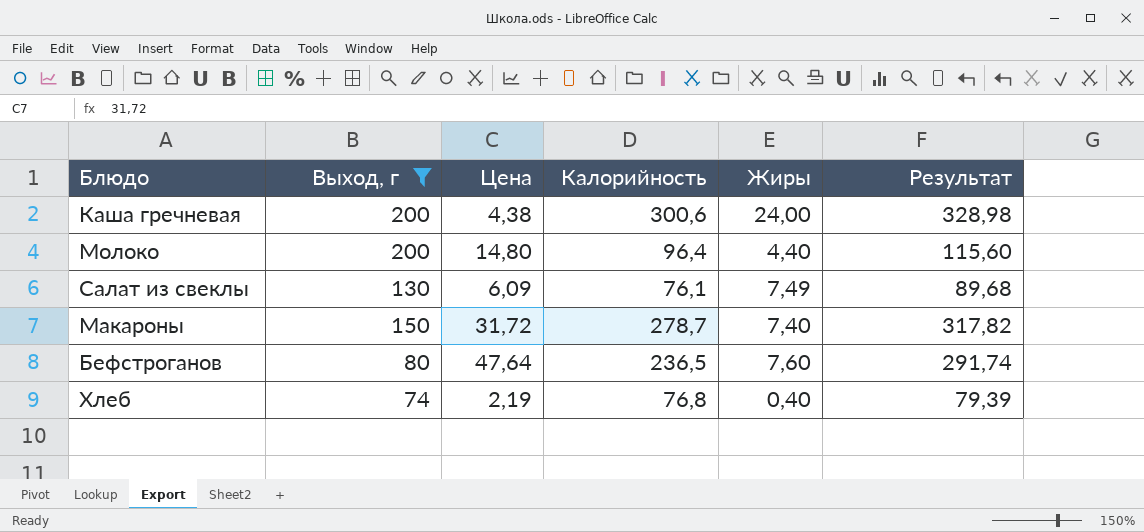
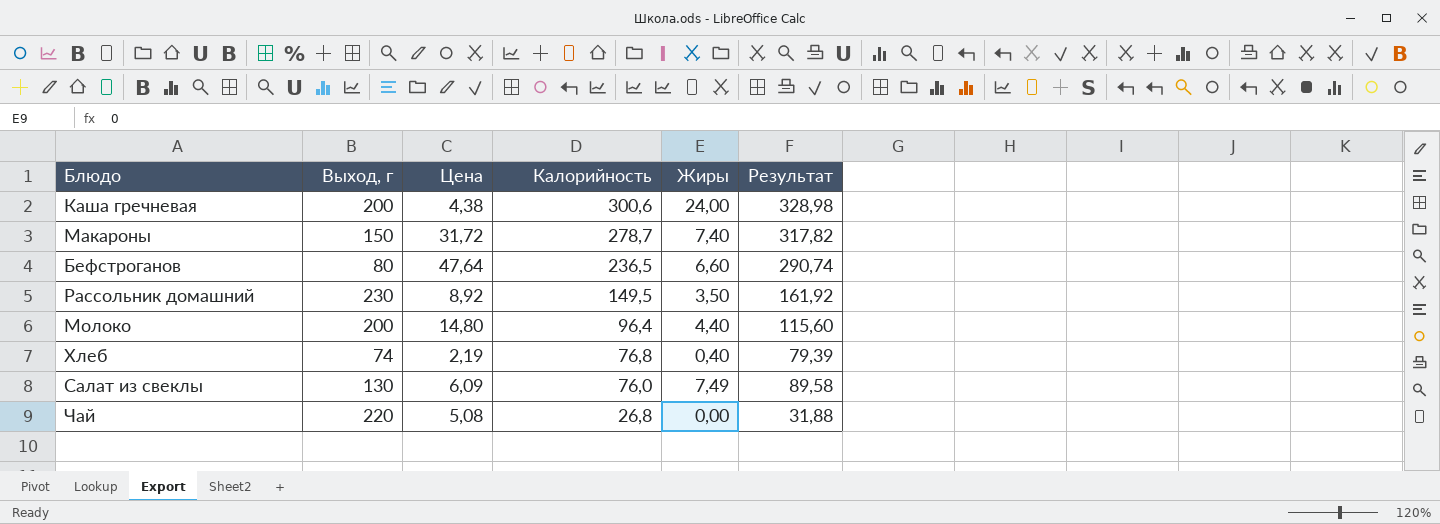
filter: Выход, г <= 200 -> none
row order: none -> Калорийность descending
Бефстроганов | Жиры: 7,60 -> 6,60
Бефстроганов | Результат: 291,74 -> 290,74
Салат из свеклы | Калорийность: 76,1 -> 76,0
Салат из свеклы | Результат: 89,68 -> 89,58

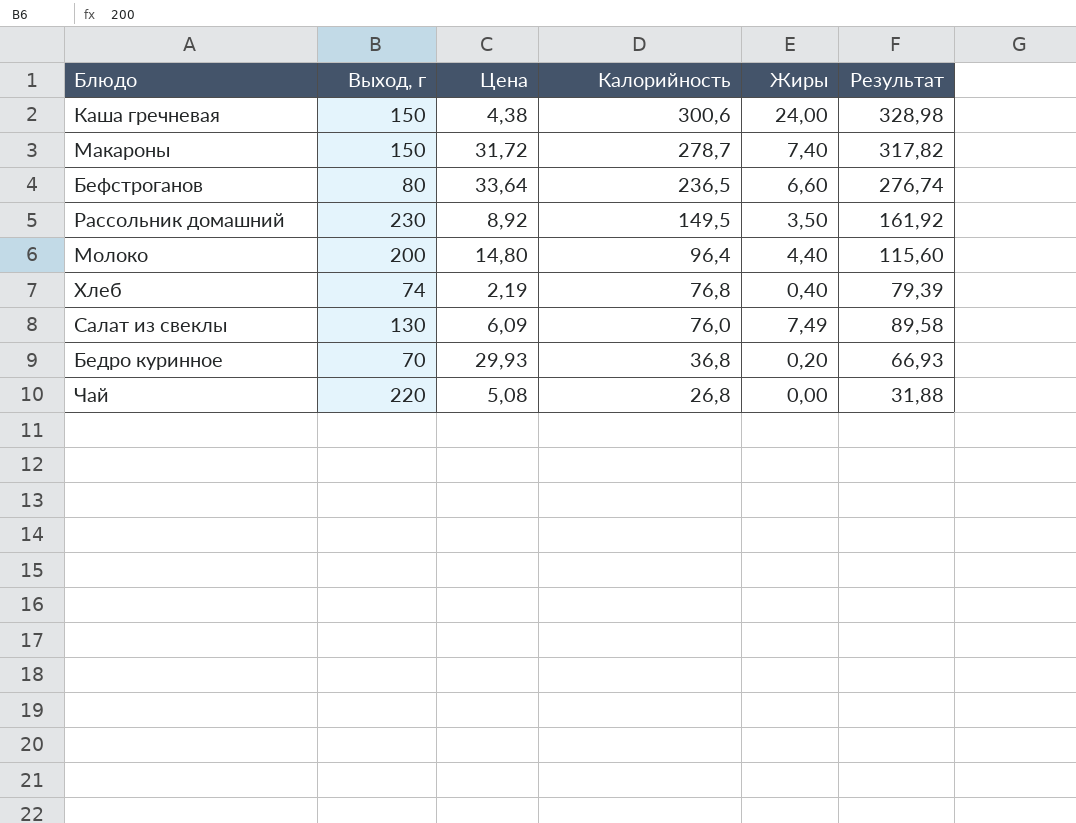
Каша гречневая | Выход, г: 200 -> 150
Бефстроганов | Цена: 47,64 -> 33,64
Бефстроганов | Результат: 290,74 -> 276,74
row Бедро куринное: none -> 70 | 29,93 | 36,8 | 0,20 | 66,93

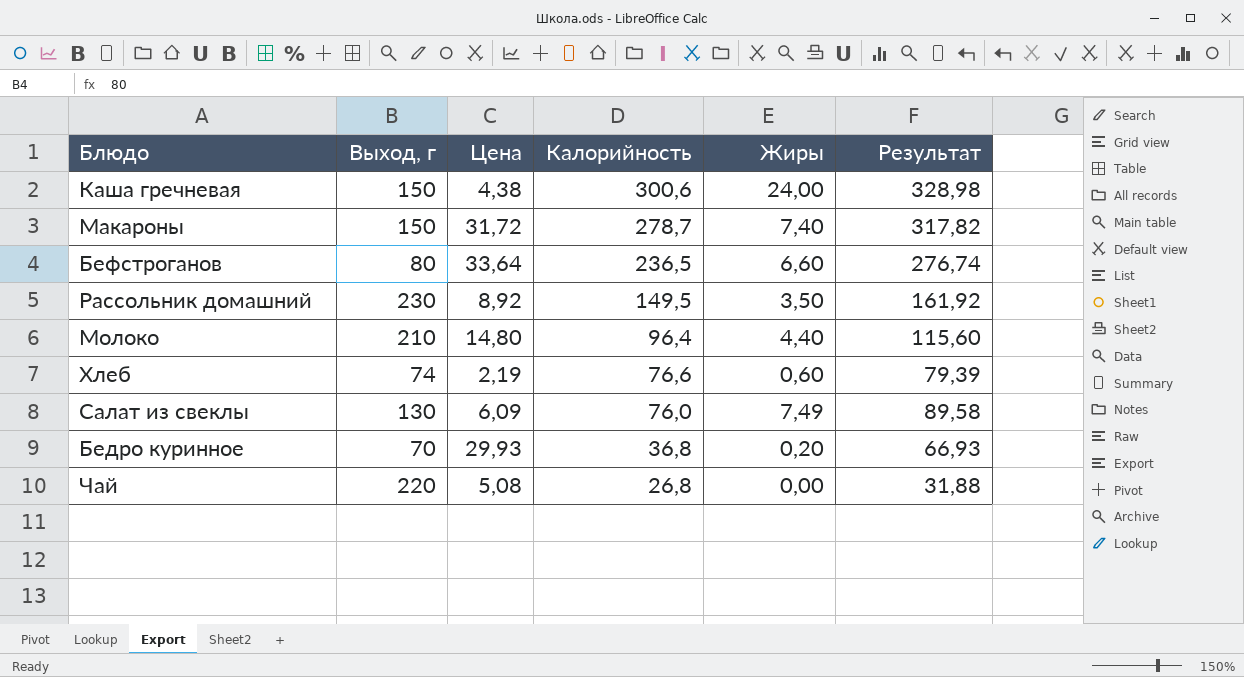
Молоко | Выход, г: 200 -> 210
Хлеб | Калорийность: 76,8 -> 76,6
Хлеб | Жиры: 0,40 -> 0,60

